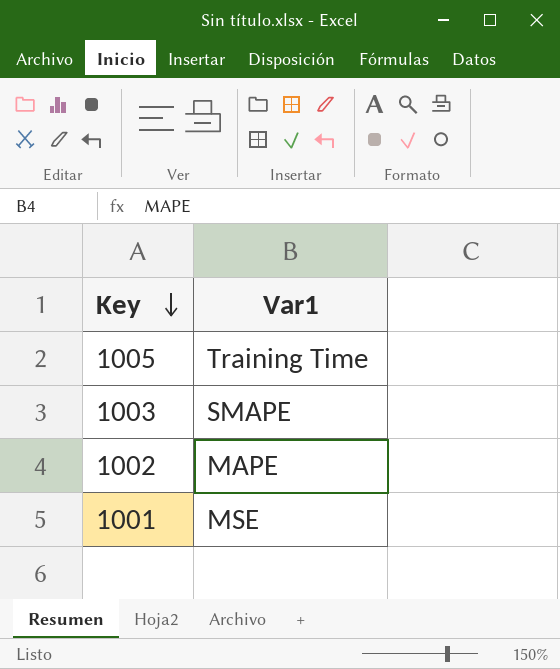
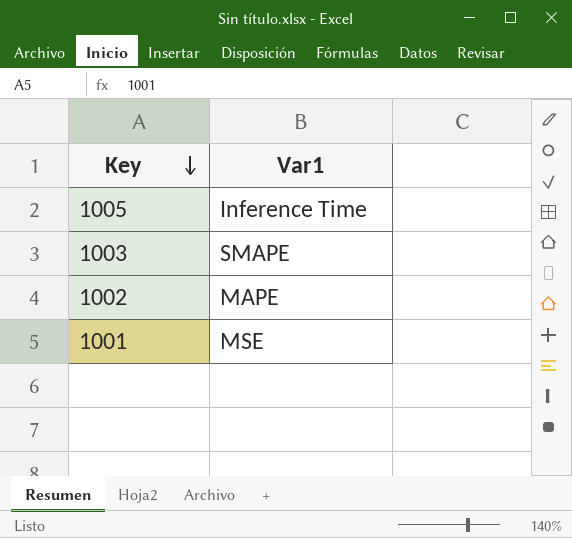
1005 | Var1: Training Time -> Inference Time

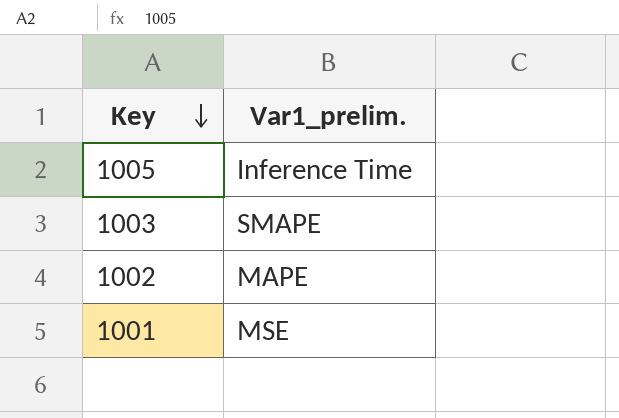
column name: Var1 -> Var1_prelim.

